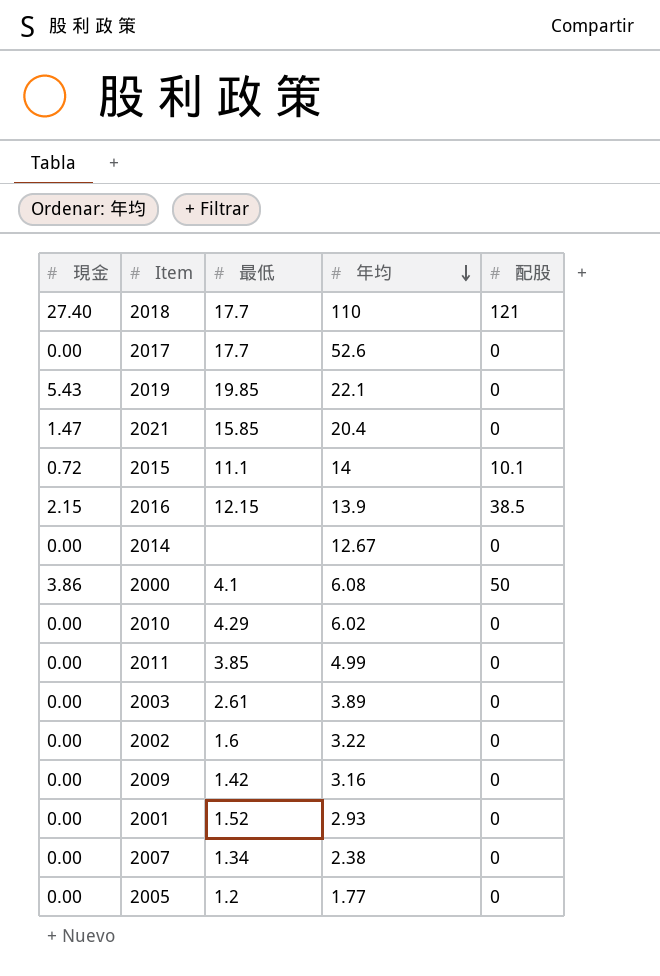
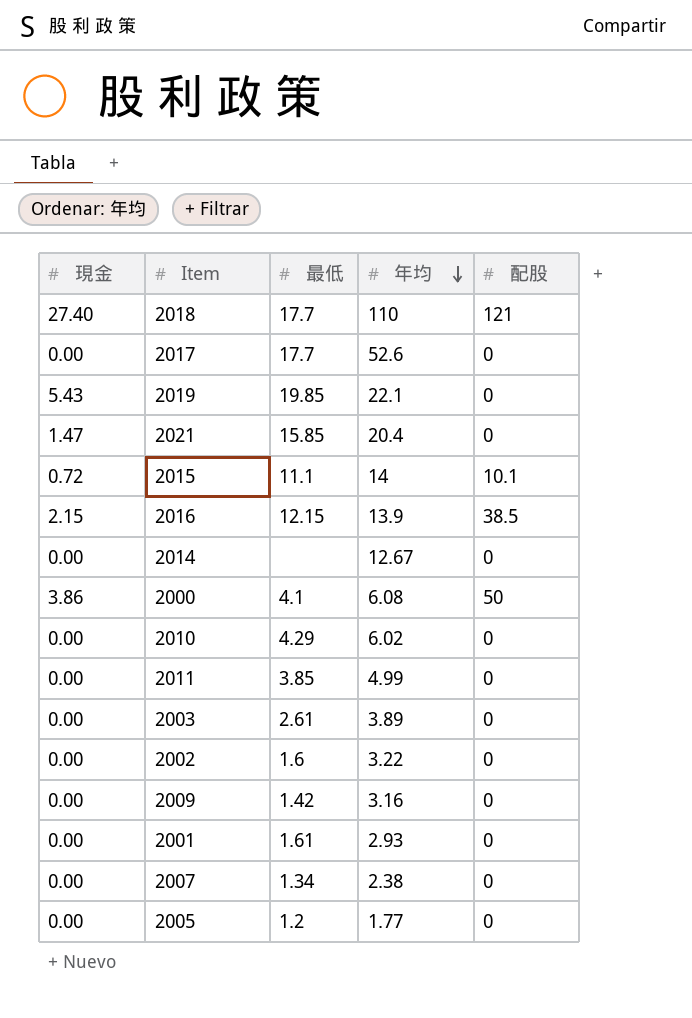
2001 | 最低: 1.52 -> 1.61

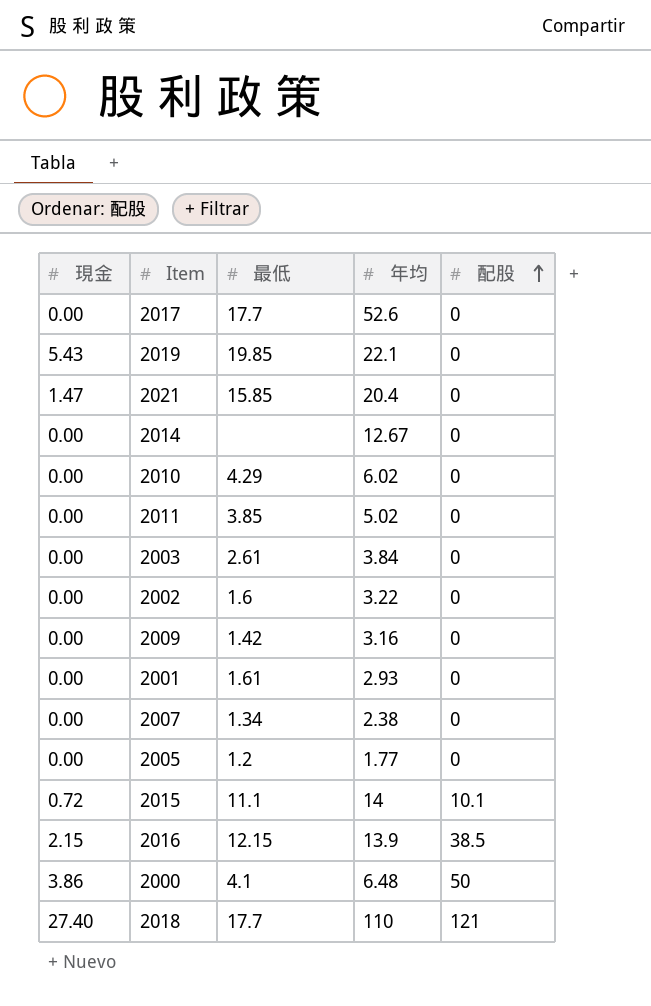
row order: 年均 descending -> 配股 ascending
2011 | 年均: 4.99 -> 5.02
2003 | 年均: 3.89 -> 3.84
2000 | 年均: 6.08 -> 6.48

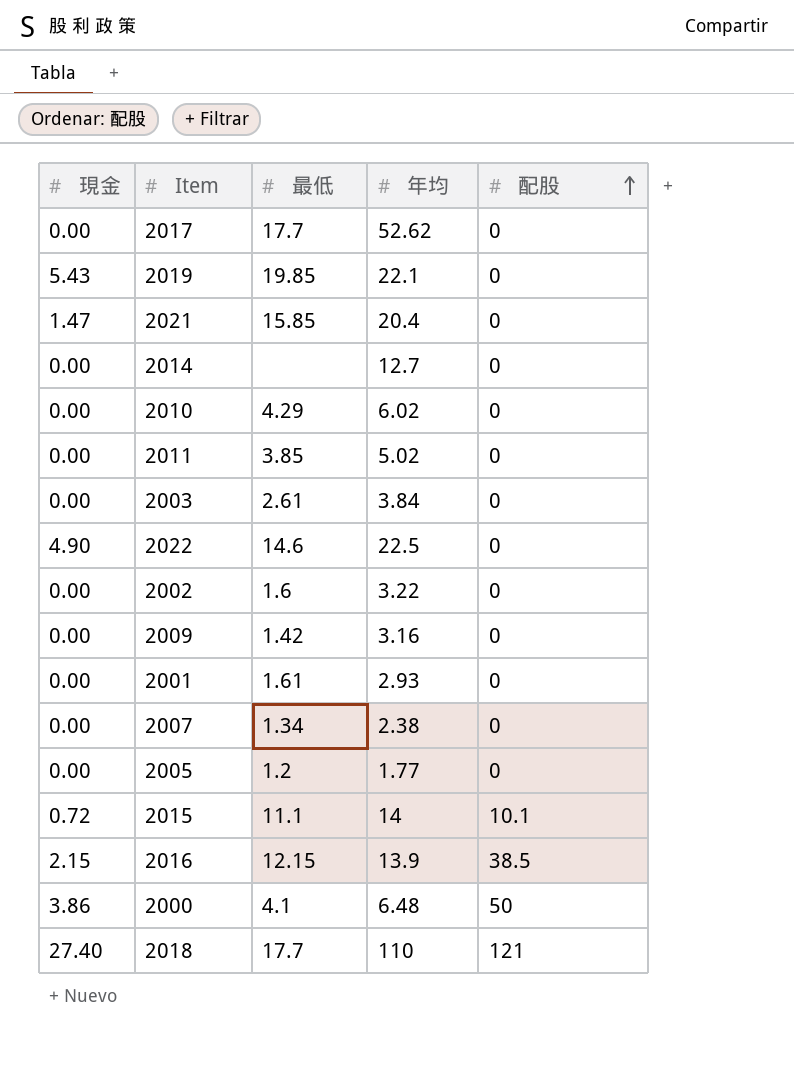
2017 | 年均: 52.6 -> 52.62
2014 | 年均: 12.67 -> 12.7
row 2022: none -> 4.90 | 14.6 | 22.5 | 0

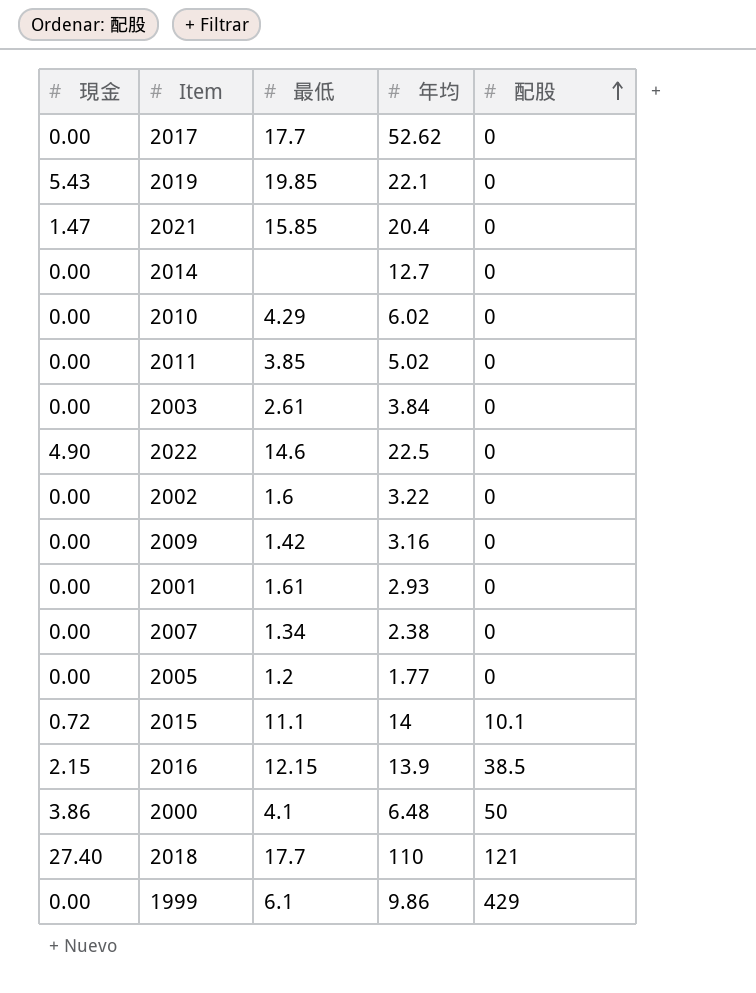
row 1999: none -> 0.00 | 6.1 | 9.86 | 429

